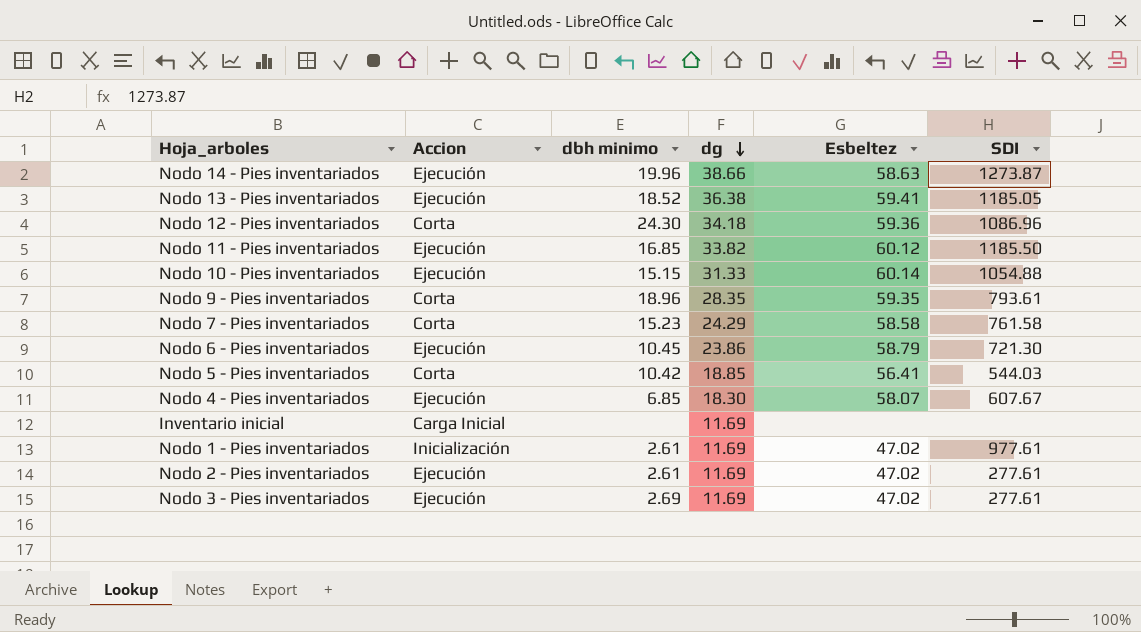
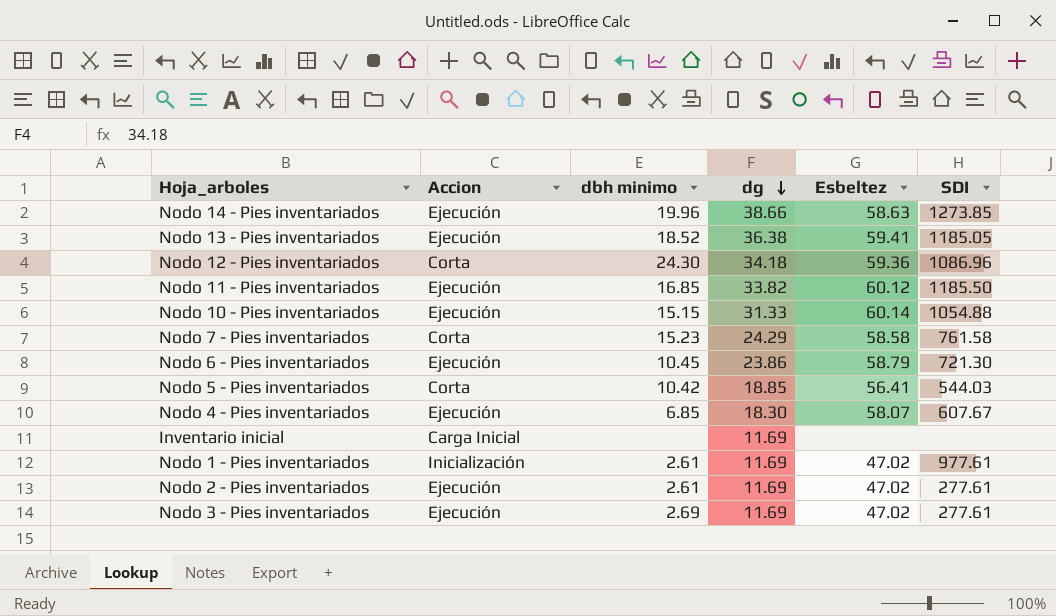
row Nodo 9 - Pies inventariados: Corta | 18.96 | 28.35 | 59.35 | 793.61 -> none
Nodo 14 - Pies inventariados | SDI: 1273.87 -> 1273.85

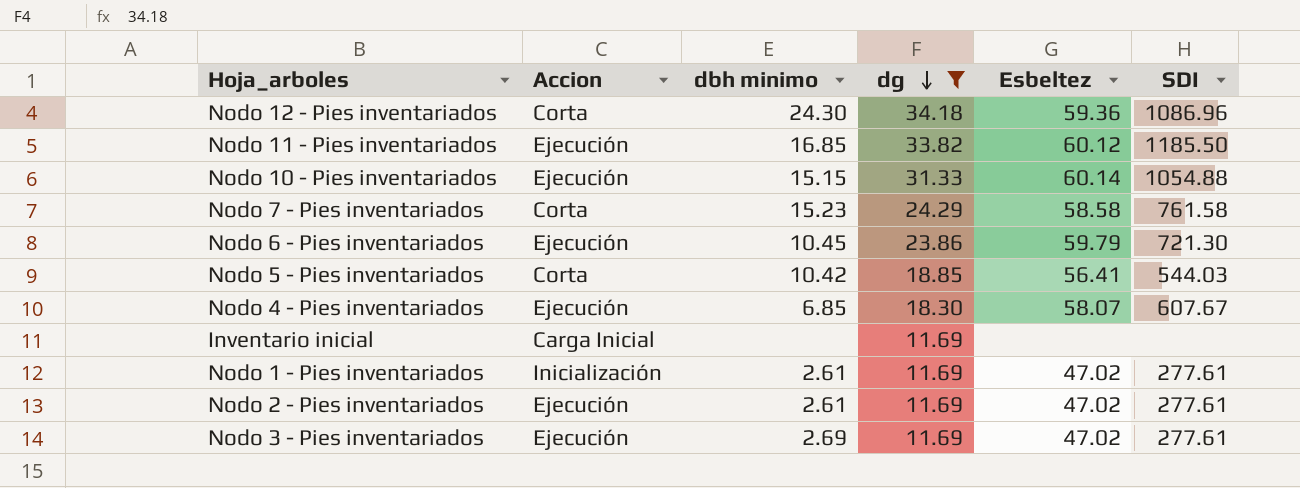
filter: none -> dg <= 34.18
Nodo 6 - Pies inventariados | Esbeltez: 58.79 -> 59.79
Nodo 1 - Pies inventariados | SDI: 977.61 -> 277.61

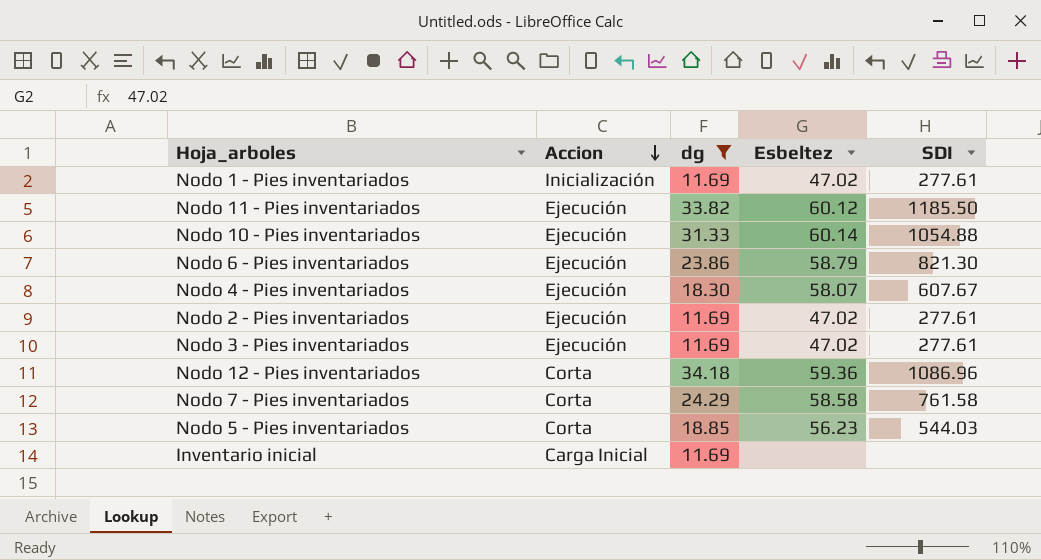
row order: dg descending -> Accion descending
column dbh minimo | position: 3 -> none
Nodo 6 - Pies inventariados | Esbeltez: 59.79 -> 58.79
Nodo 6 - Pies inventariados | SDI: 721.30 -> 821.30
Nodo 5 - Pies inventariados | Esbeltez: 56.41 -> 56.23

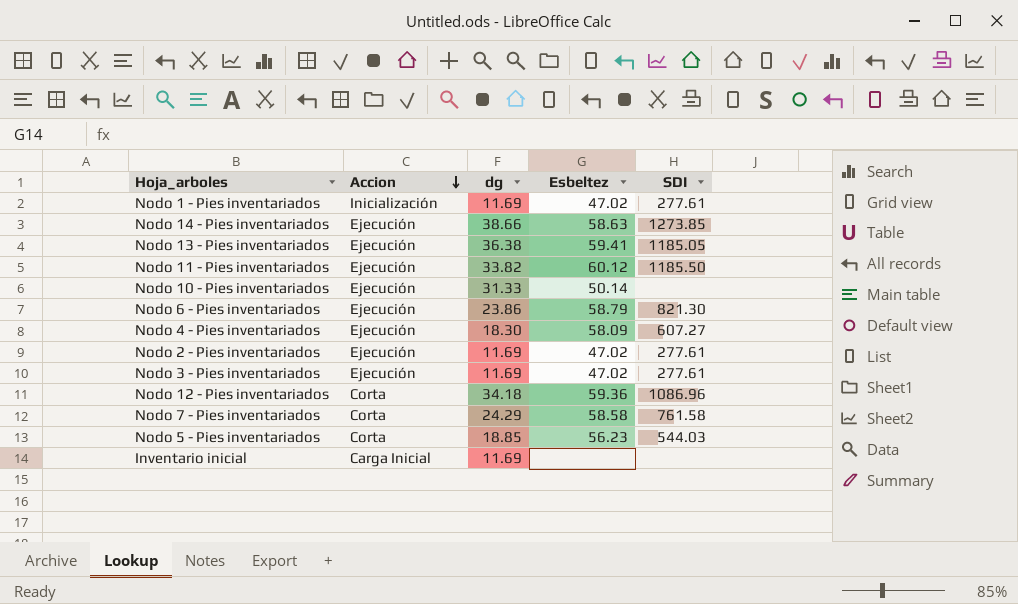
filter: dg <= 34.18 -> none
Nodo 10 - Pies inventariados | Esbeltez: 60.14 -> 50.14
Nodo 10 - Pies inventariados | SDI: 1054.88 -> none
Nodo 4 - Pies inventariados | Esbeltez: 58.07 -> 58.09
Nodo 4 - Pies inventariados | SDI: 607.67 -> 607.27

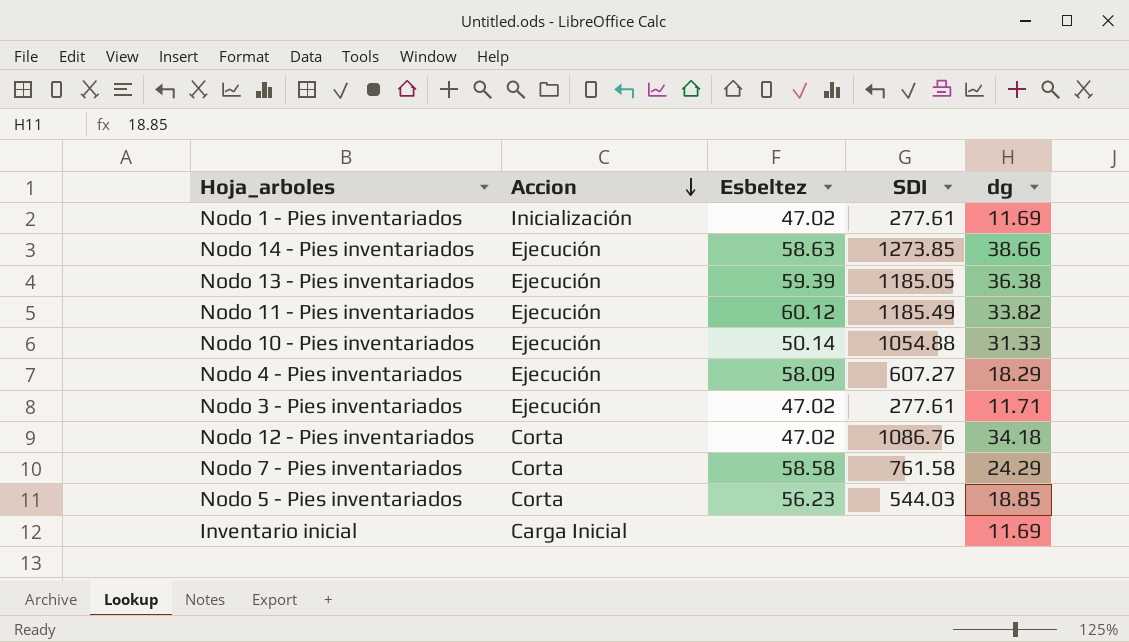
column dg | position: 3 -> 5
row Nodo 6 - Pies inventariados: Ejecución | 23.86 | 58.79 | 821.30 -> none
row Nodo 2 - Pies inventariados: Ejecución | 11.69 | 47.02 | 277.61 -> none
Nodo 13 - Pies inventariados | Esbeltez: 59.41 -> 59.39
Nodo 11 - Pies inventariados | SDI: 1185.50 -> 1185.49
Nodo 10 - Pies inventariados | SDI: none -> 1054.88
Nodo 4 - Pies inventariados | dg: 18.30 -> 18.29
Nodo 3 - Pies inventariados | dg: 11.69 -> 11.71
Nodo 12 - Pies inventariados | Esbeltez: 59.36 -> 47.02
Nodo 12 - Pies inventariados | SDI: 1086.96 -> 1086.76

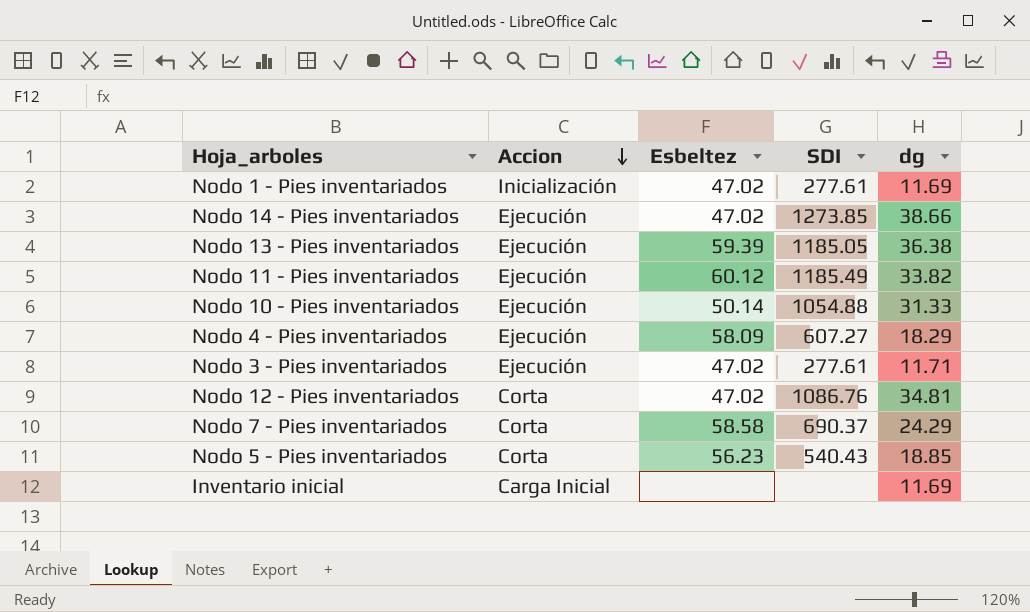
Nodo 14 - Pies inventariados | Esbeltez: 58.63 -> 47.02
Nodo 12 - Pies inventariados | dg: 34.18 -> 34.81
Nodo 7 - Pies inventariados | SDI: 761.58 -> 690.37
Nodo 5 - Pies inventariados | SDI: 544.03 -> 540.43

